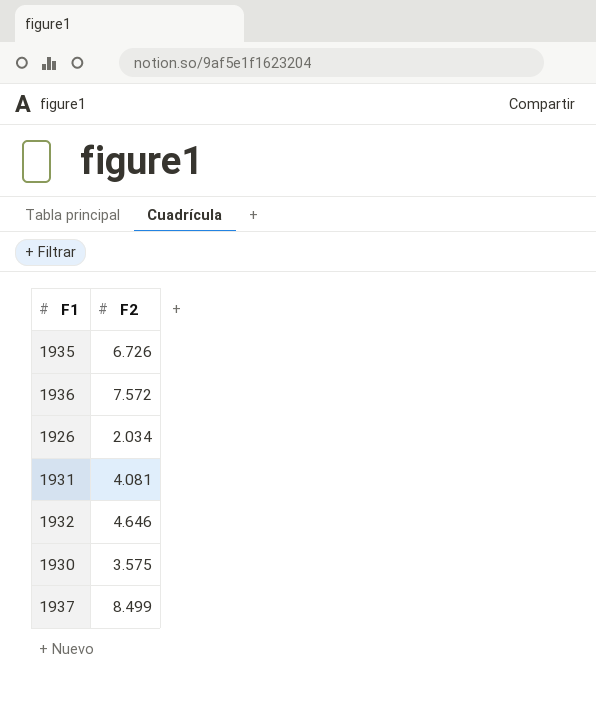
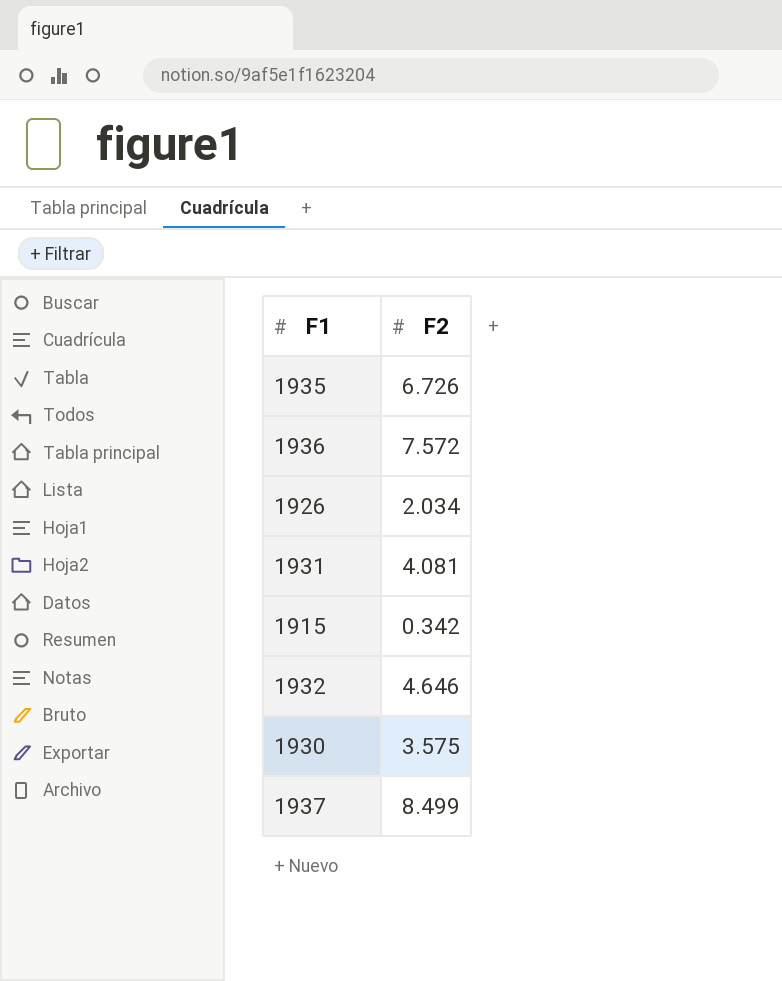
row 1915: none -> 0.342

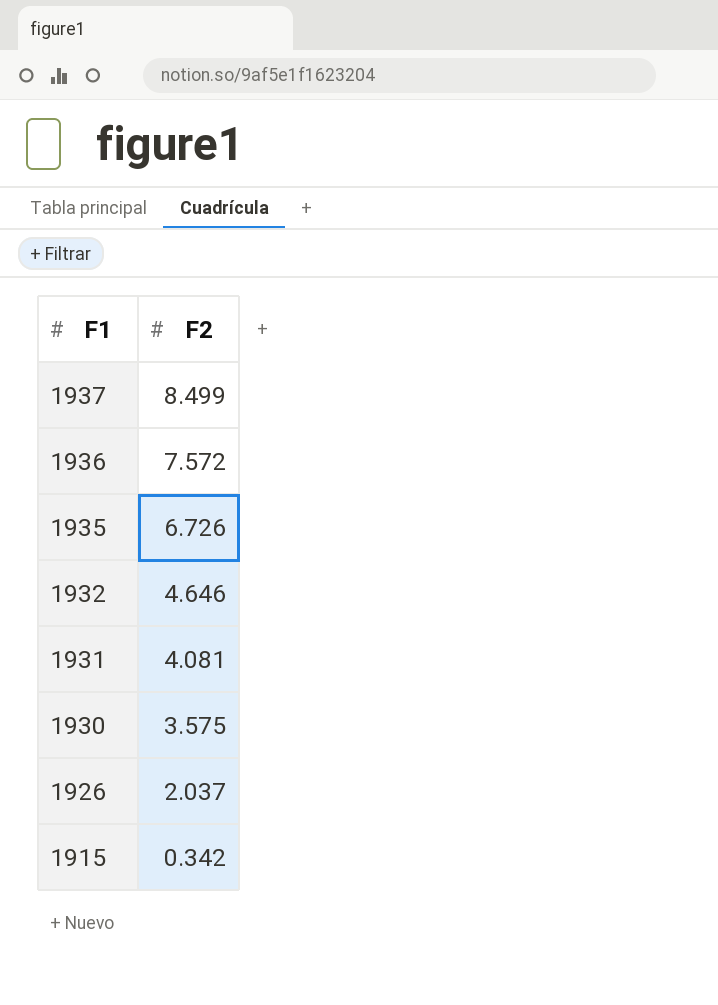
row order: none -> F1 descending
1926 | F2: 2.034 -> 2.037

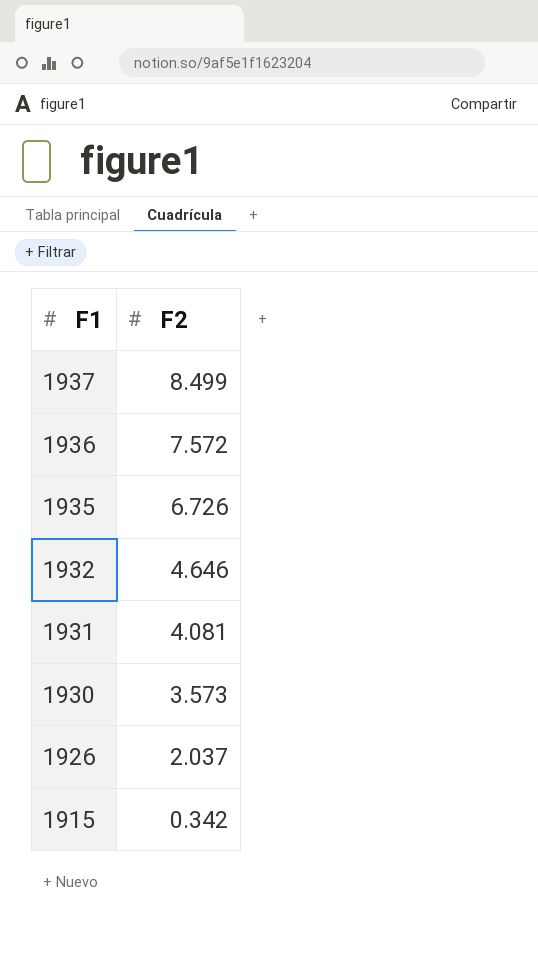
1930 | F2: 3.575 -> 3.573

